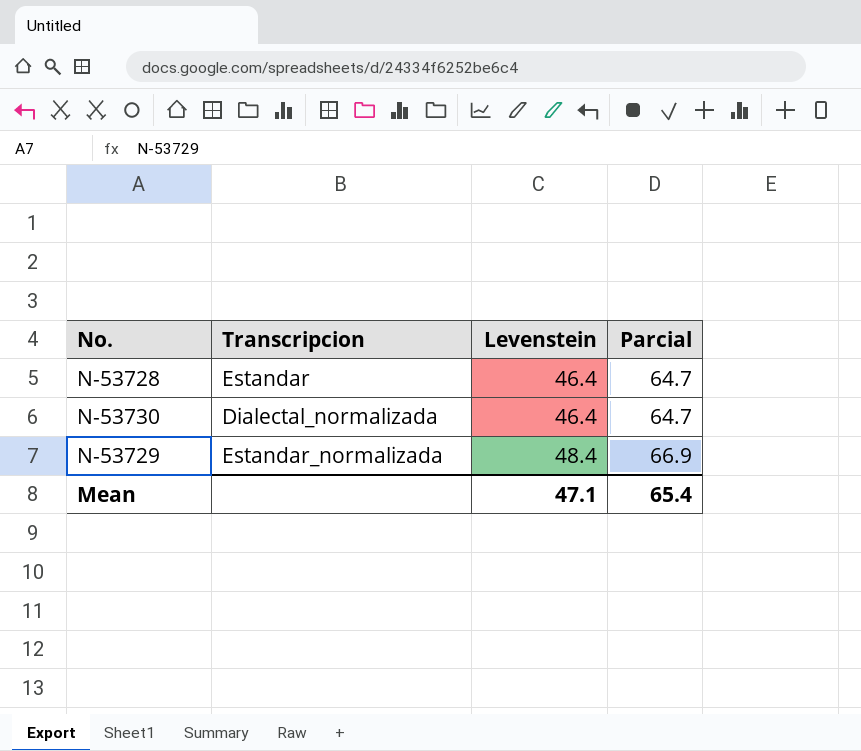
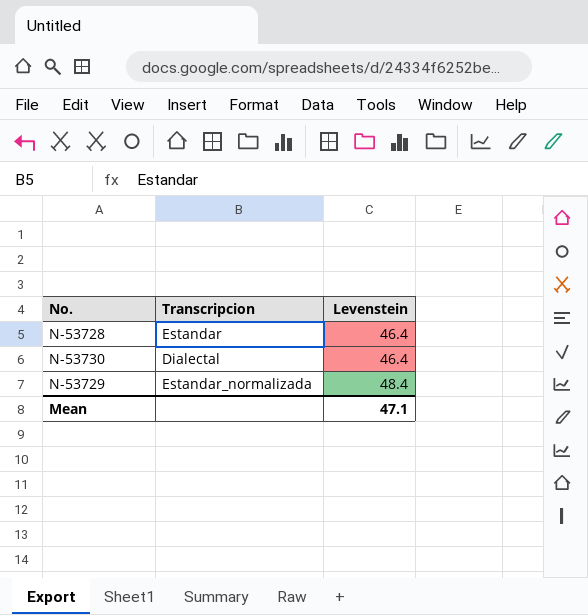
column Parcial | position: 4 -> none
N-53730 | Transcripcion: Dialectal_normalizada -> Dialectal

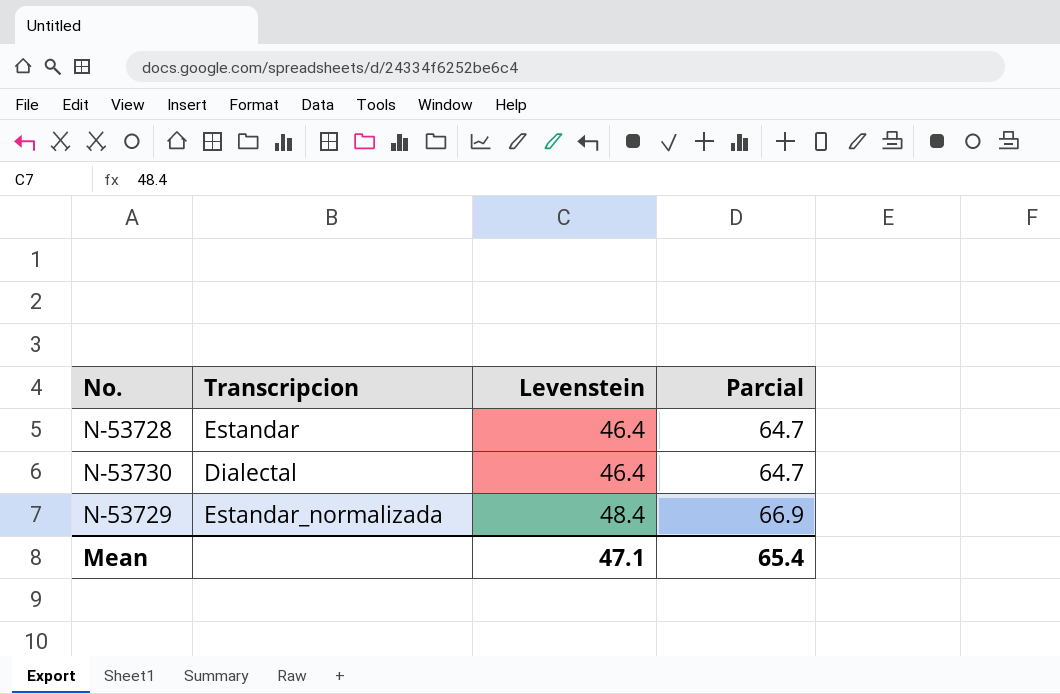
column Parcial | position: none -> 4

